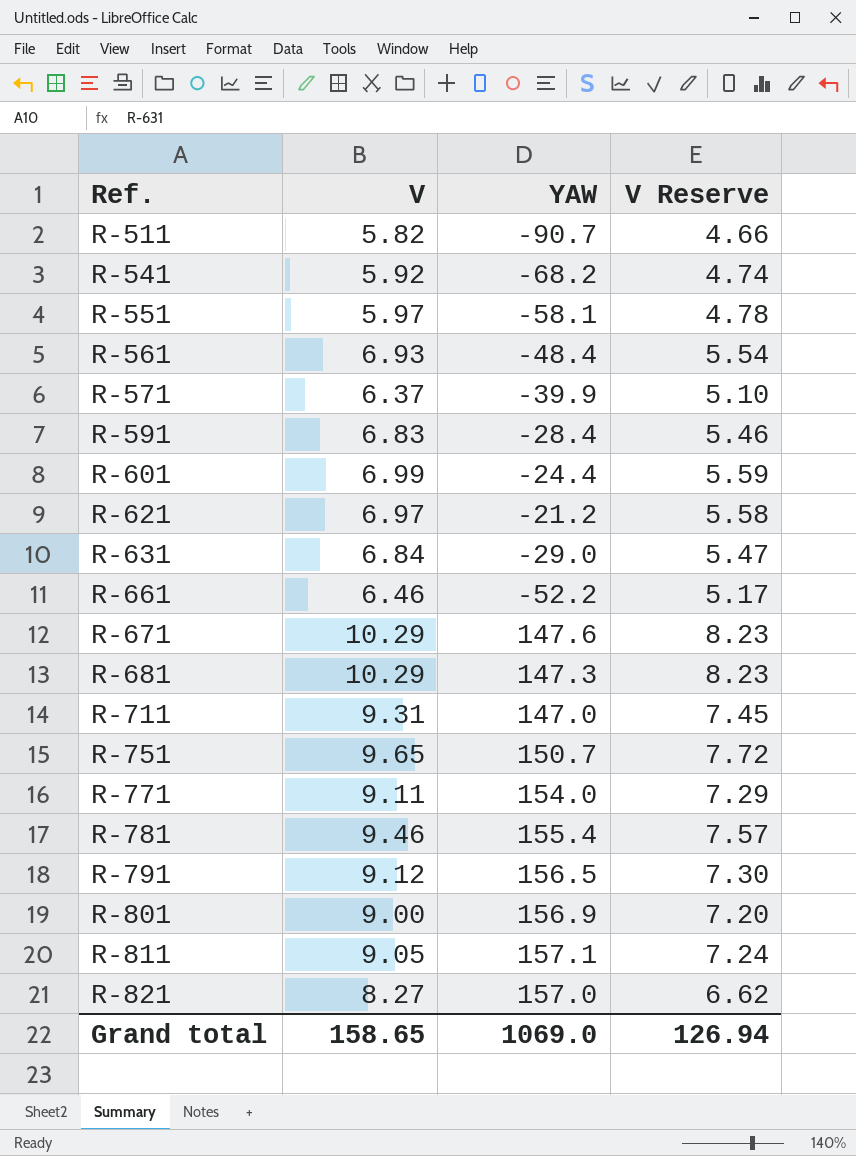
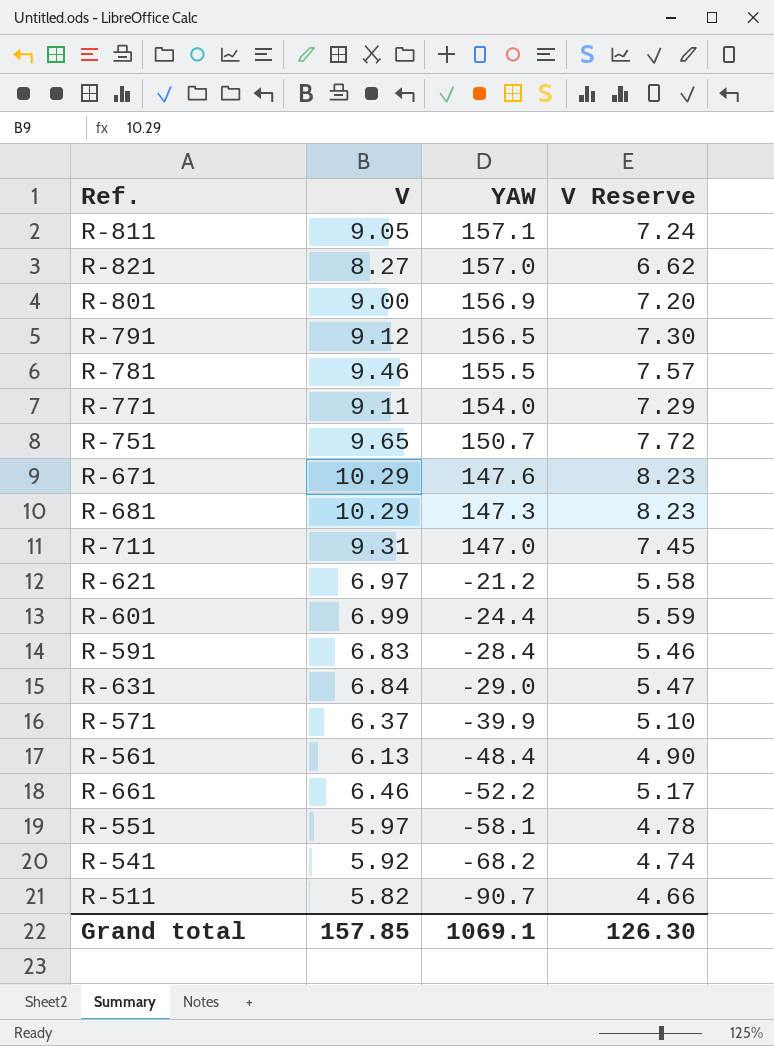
row order: Ref. ascending -> YAW descending
R-781 | YAW: 155.4 -> 155.5
R-561 | V: 6.93 -> 6.13
R-561 | V Reserve: 5.54 -> 4.90
Grand total | V: 158.65 -> 157.85
Grand total | YAW: 1069.0 -> 1069.1
Grand total | V Reserve: 126.94 -> 126.30

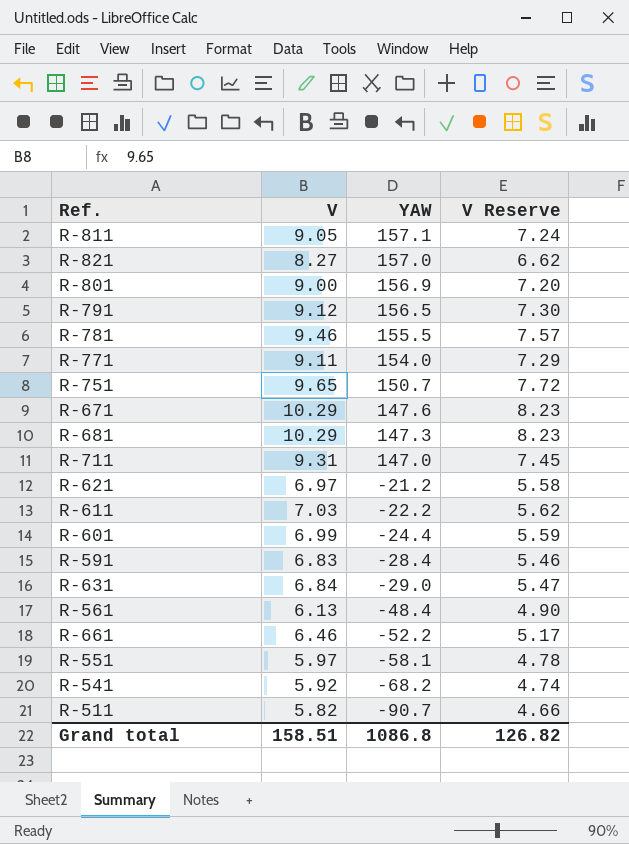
row R-571: 6.37 | -39.9 | 5.10 -> none
row R-611: none -> 7.03 | -22.2 | 5.62
Grand total | V: 157.85 -> 158.51
Grand total | YAW: 1069.1 -> 1086.8
Grand total | V Reserve: 126.30 -> 126.82

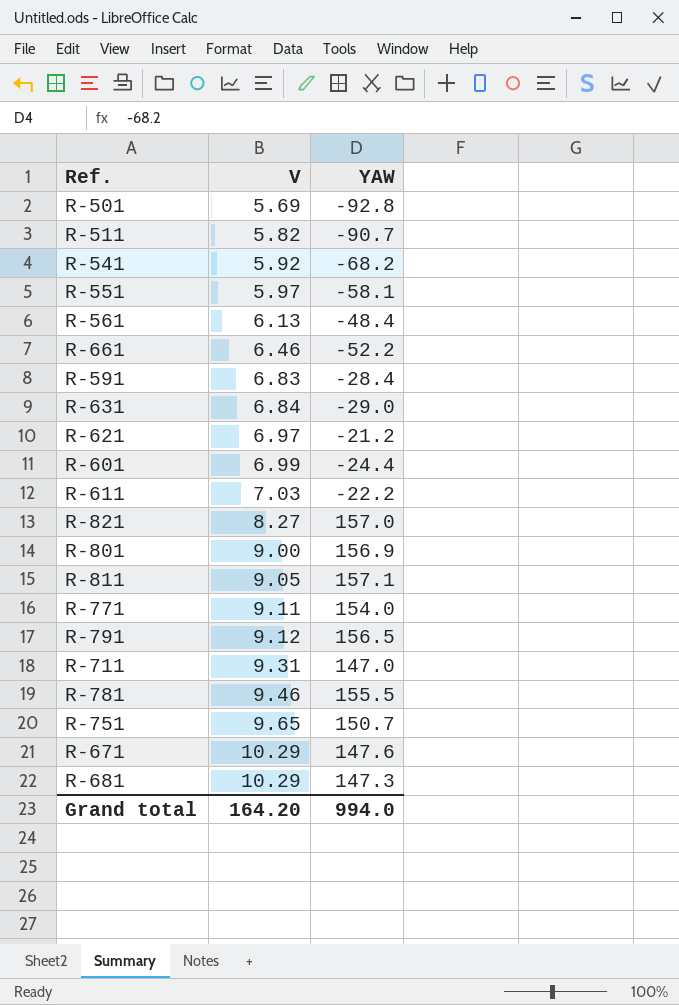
row order: YAW descending -> V ascending
column V Reserve | formula: [V] * 0.8 -> none
row R-501: none -> 5.69 | -92.8
Grand total | V: 158.51 -> 164.20
Grand total | YAW: 1086.8 -> 994.0

